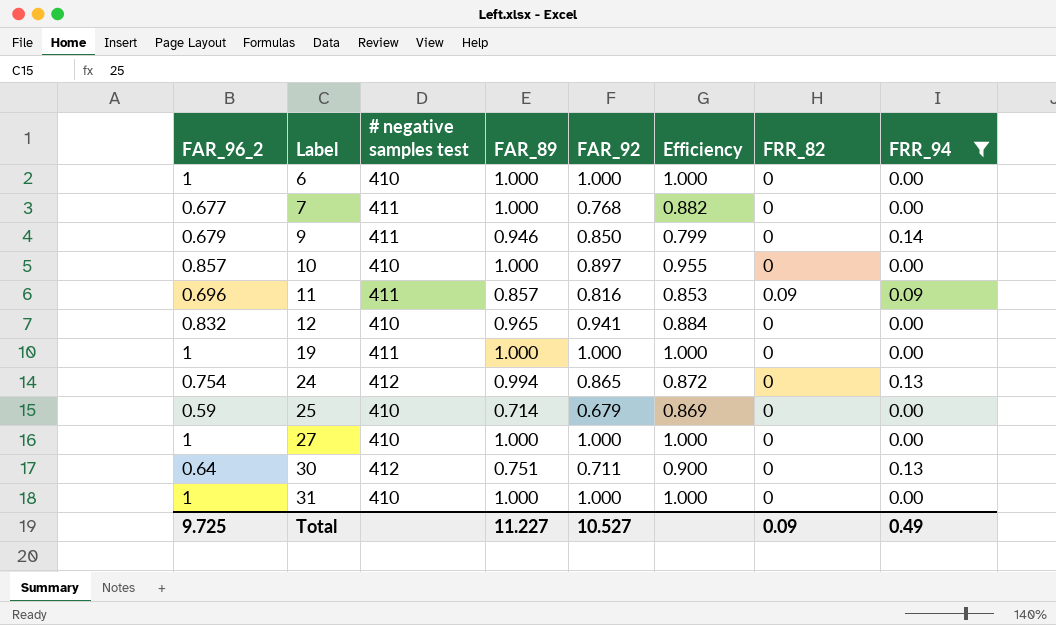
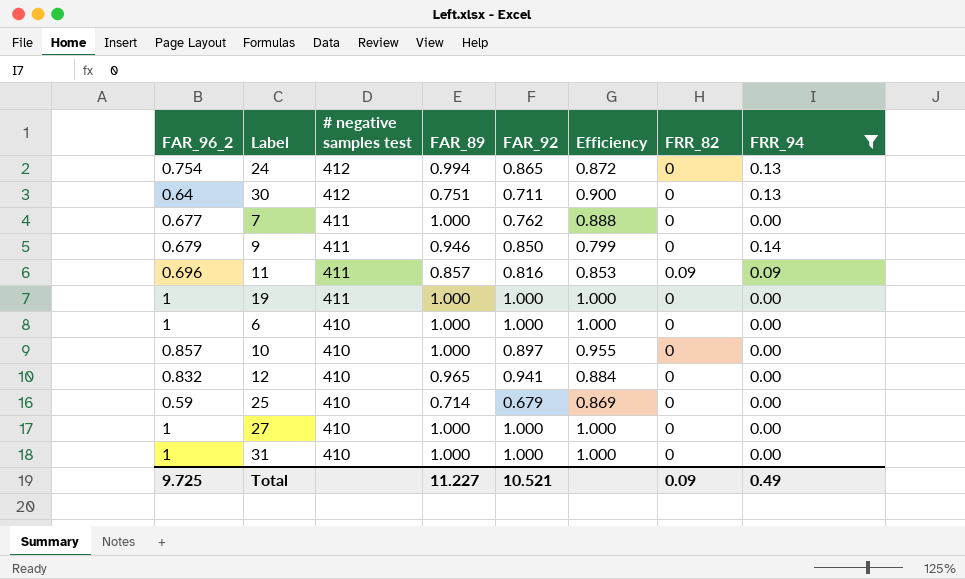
row order: Label ascending -> # negative samples test descending
7 | FAR_92: 0.768 -> 0.762
7 | Efficiency: 0.882 -> 0.888
Total | FAR_92: 10.527 -> 10.521

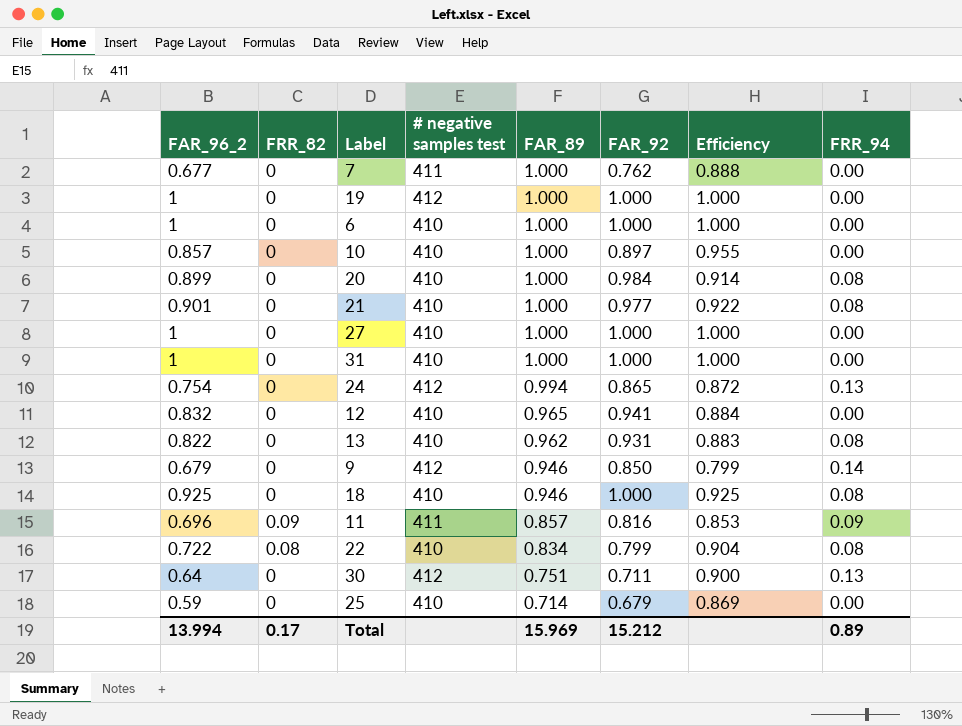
filter: FRR_94 != 0.08 -> none
row order: # negative samples test descending -> FAR_89 descending
column FRR_82 | position: 7 -> 2
19 | # negative samples test: 411 -> 412
9 | # negative samples test: 411 -> 412
Total | FAR_96_2: 9.725 -> 13.994
Total | FRR_82: 0.09 -> 0.17
Total | FAR_89: 11.227 -> 15.969
Total | FAR_92: 10.521 -> 15.212
Total | FRR_94: 0.49 -> 0.89

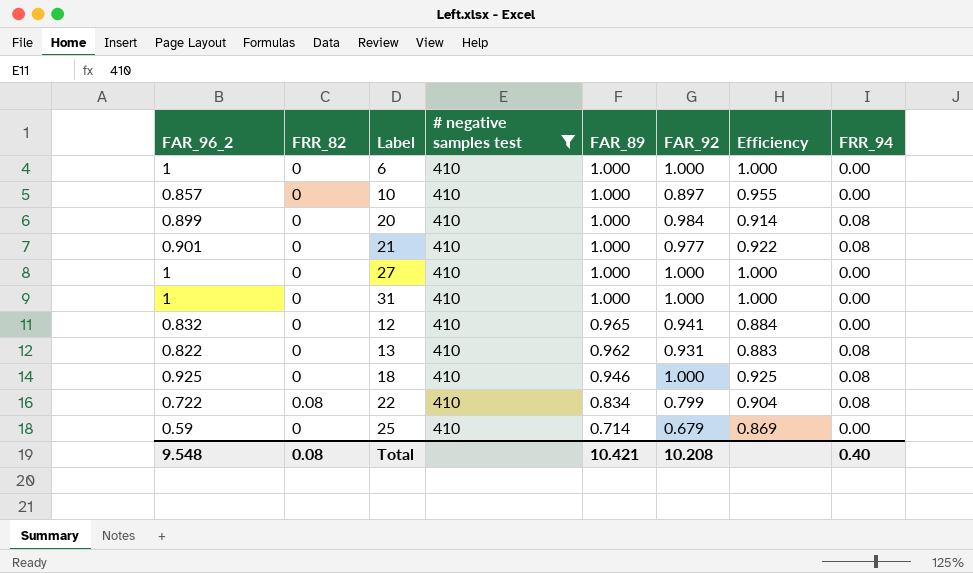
filter: none -> # negative samples test = 410
Total | FAR_96_2: 13.994 -> 9.548
Total | FRR_82: 0.17 -> 0.08
Total | FAR_89: 15.969 -> 10.421
Total | FAR_92: 15.212 -> 10.208
Total | FRR_94: 0.89 -> 0.40

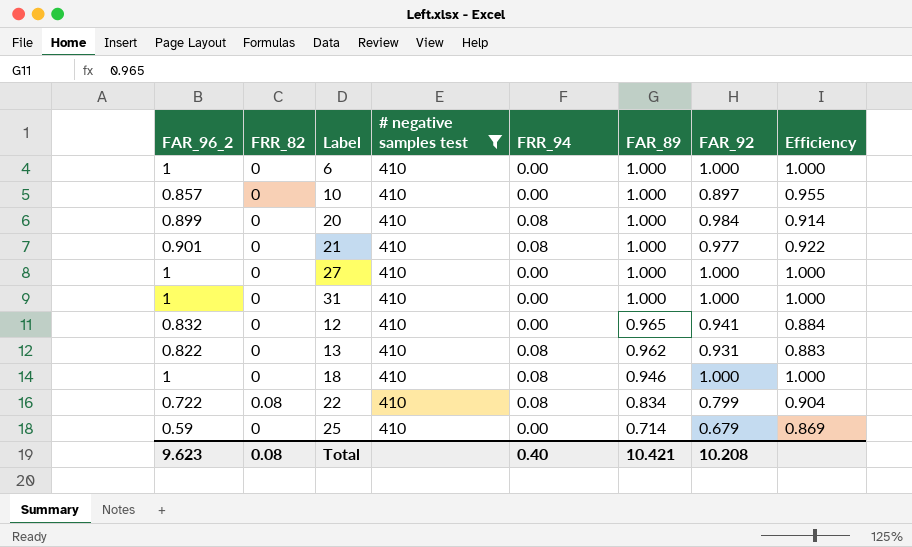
column FRR_94 | position: 8 -> 5
18 | FAR_96_2: 0.925 -> 1
18 | Efficiency: 0.925 -> 1.000
Total | FAR_96_2: 9.548 -> 9.623

